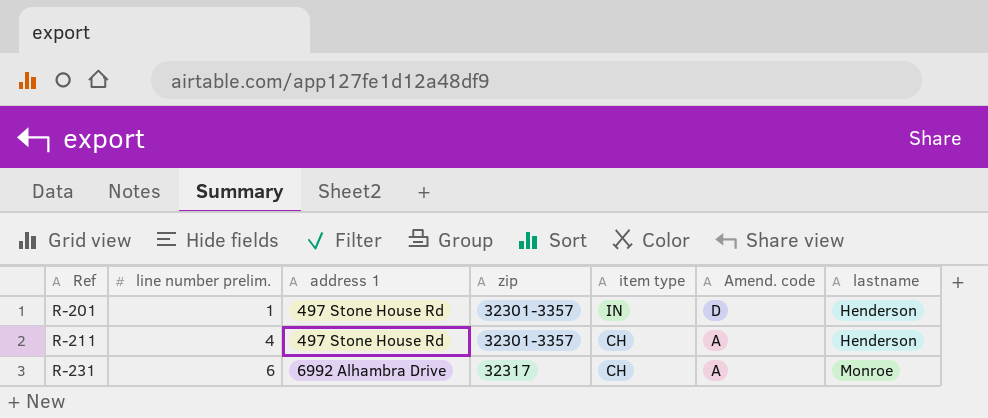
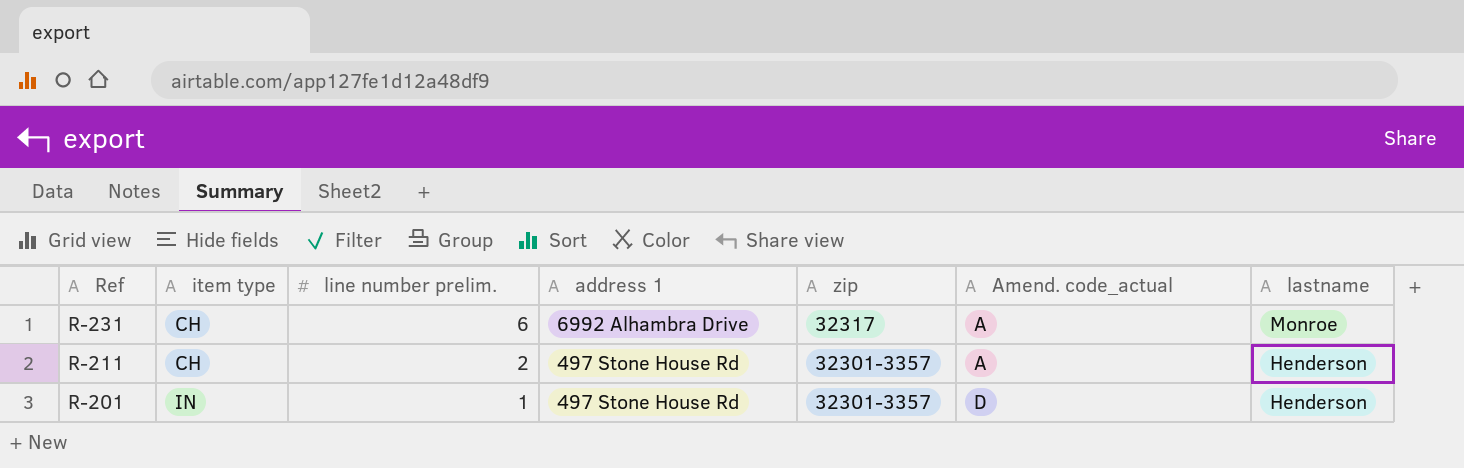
row order: Ref ascending -> Ref descending
column item type | position: 5 -> 2
column name: Amend. code -> Amend. code_actual
R-211 | line number prelim.: 4 -> 2

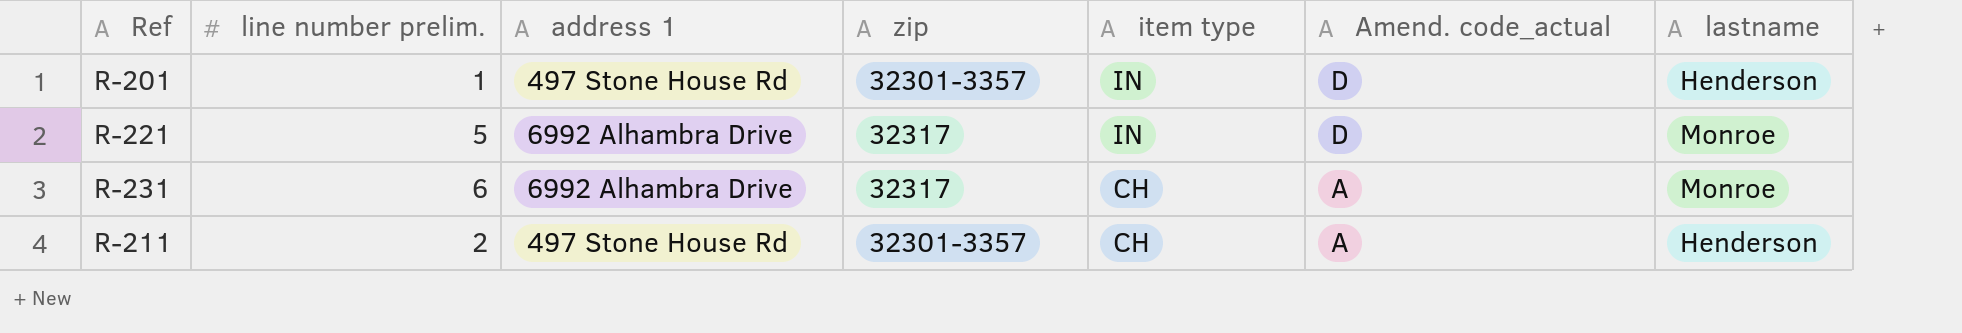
row order: Ref descending -> item type descending
column item type | position: 2 -> 5
row R-221: none -> 5 | 6992 Alhambra Drive | 32317 | IN | D | Monroe

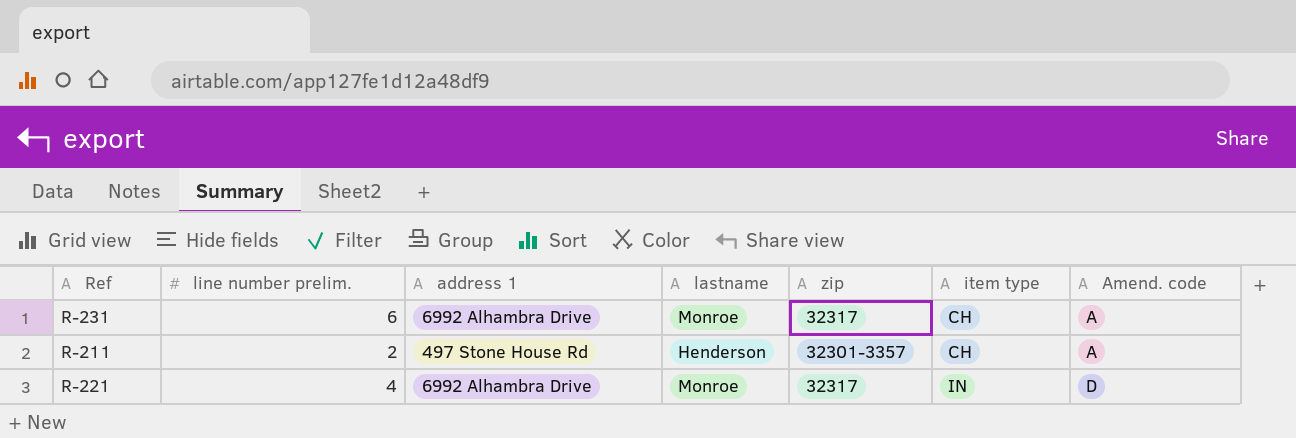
row order: item type descending -> item type ascending
column lastname | position: 7 -> 4
column name: Amend. code_actual -> Amend. code
row R-201: 1 | 497 Stone House Rd | 32301-3357 | IN | D | Henderson -> none
R-221 | line number prelim.: 5 -> 4

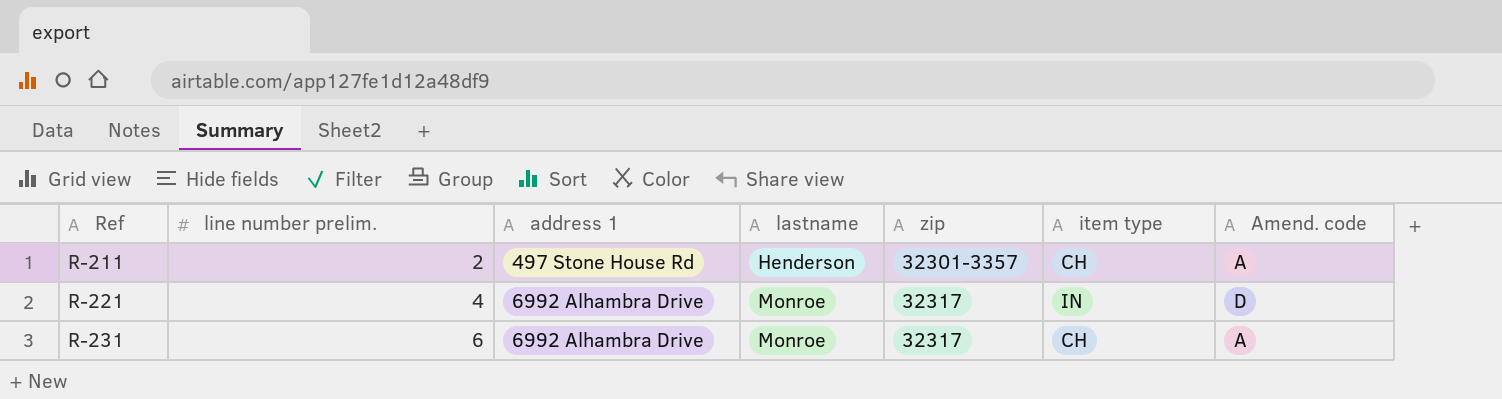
row order: item type ascending -> Ref ascending

